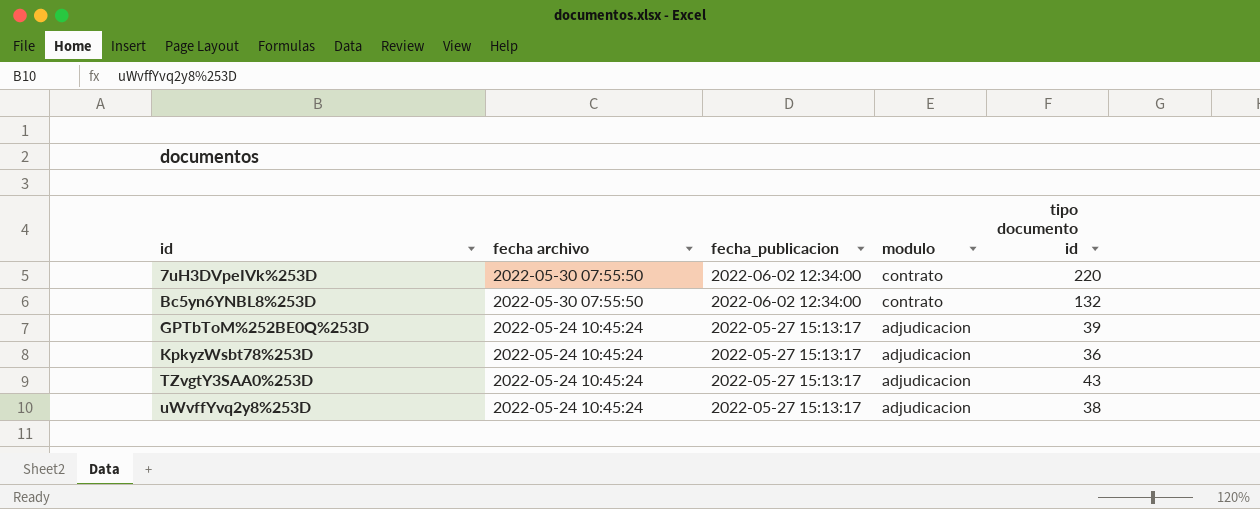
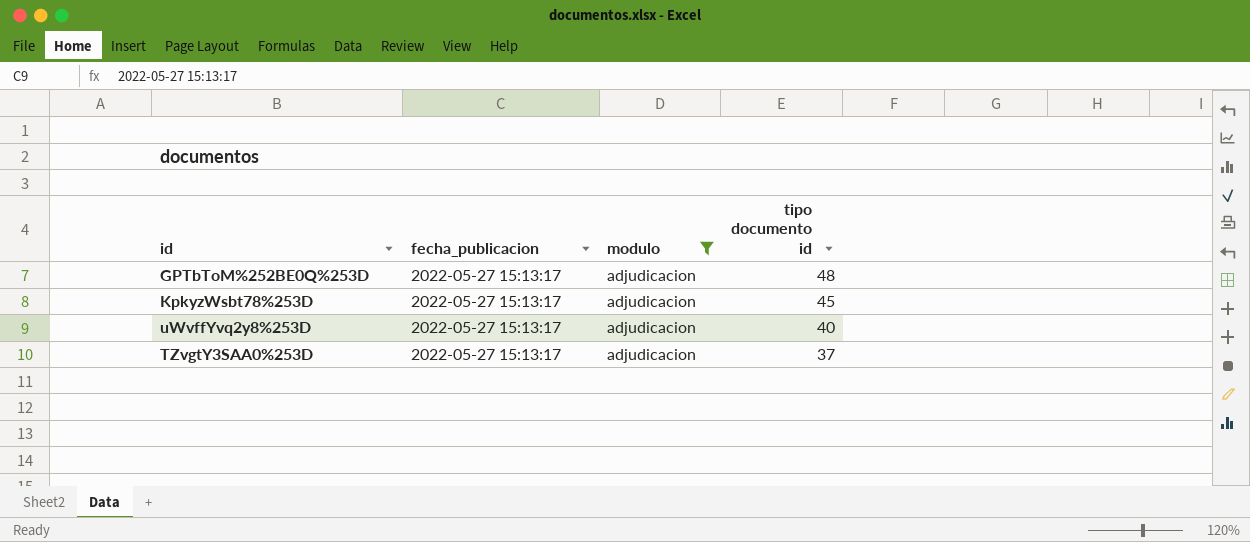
filter: none -> modulo = adjudicacion
row order: id ascending -> tipo documento id descending
column fecha archivo | position: 2 -> none
GPTbToM%252BE0Q%253D | tipo documento id: 39 -> 48
KpkyzWsbt78%253D | tipo documento id: 36 -> 45
uWvffYvq2y8%253D | tipo documento id: 38 -> 40
TZvgtY3SAA0%253D | tipo documento id: 43 -> 37

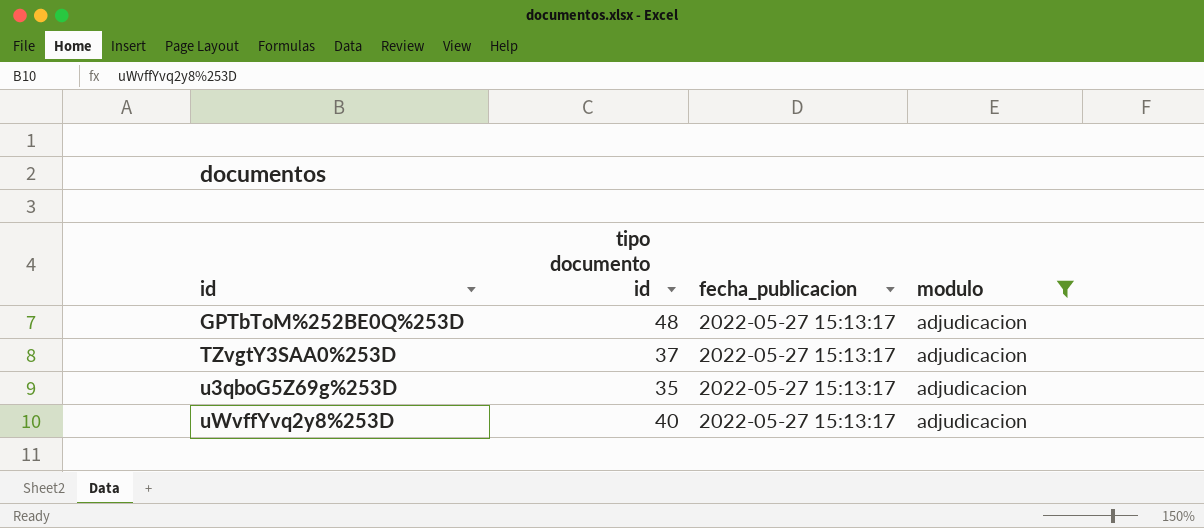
row order: tipo documento id descending -> id ascending
column tipo documento id | position: 4 -> 2
row KpkyzWsbt78%253D: 2022-05-27 15:13:17 | adjudicacion | 45 -> none
row u3qboG5Z69g%253D: none -> 35 | 2022-05-27 15:13:17 | adjudicacion

